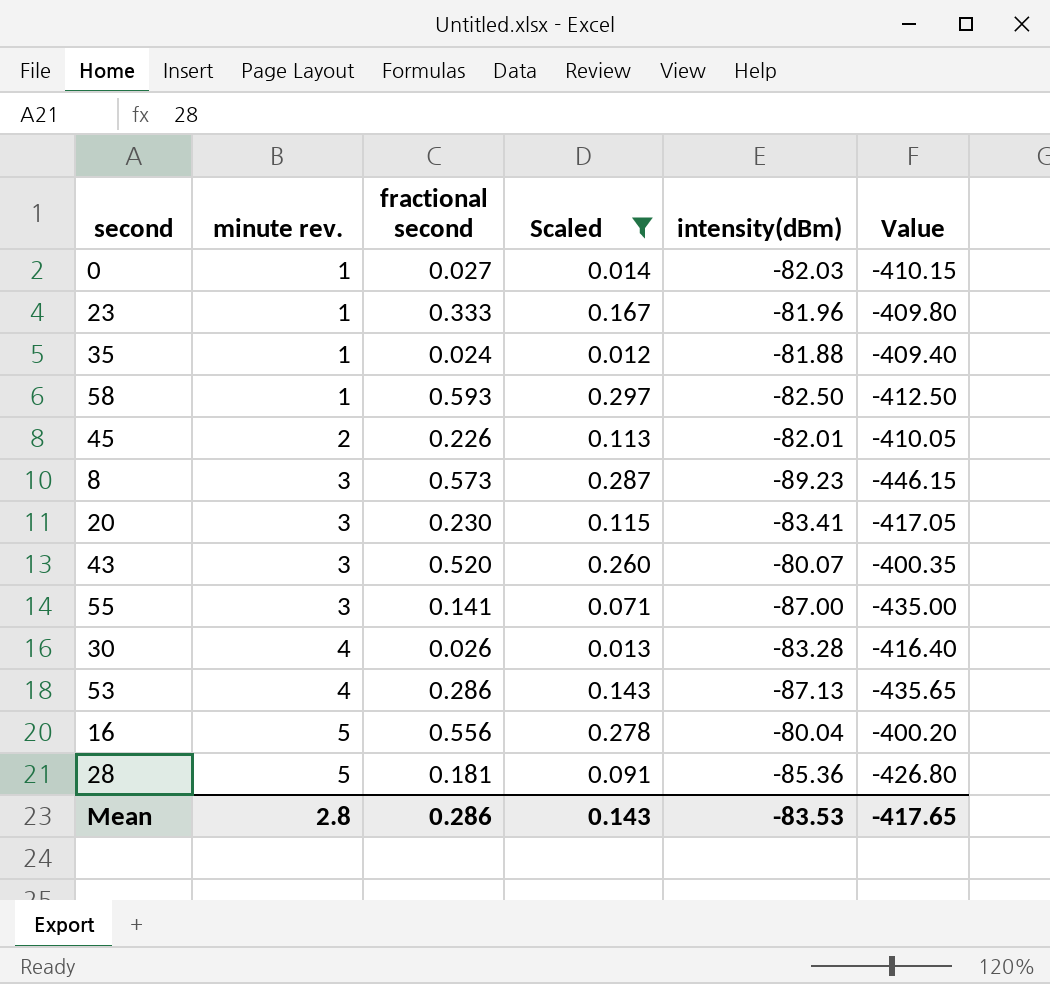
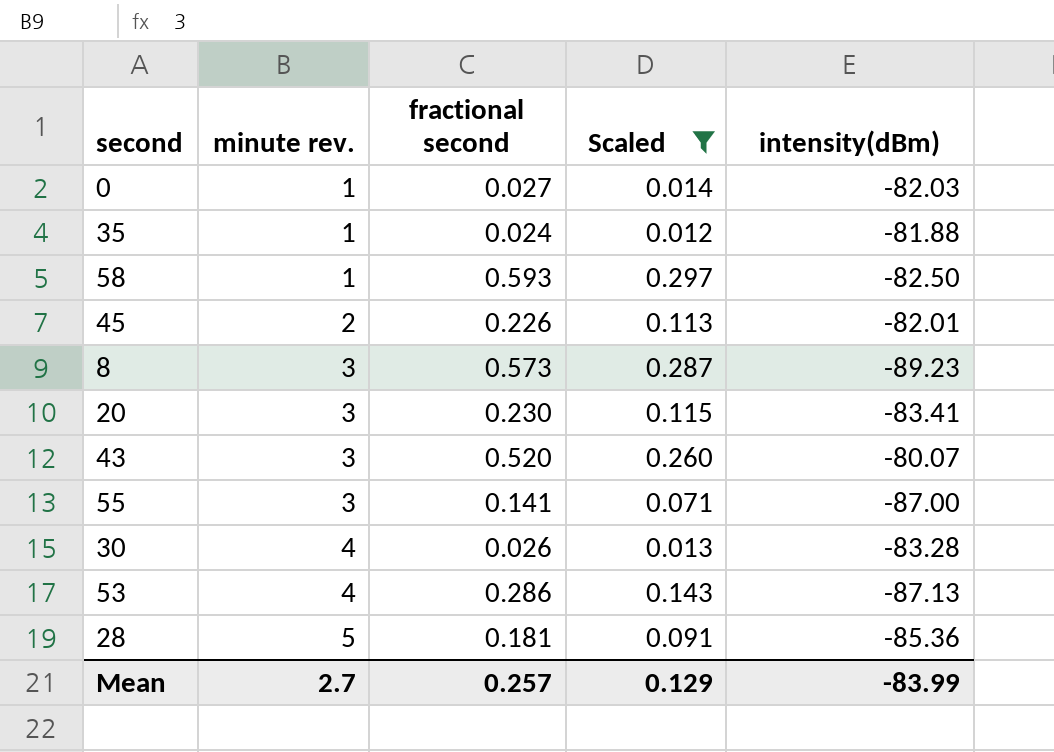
column Value | formula: [intensity(dBm)] * 5 -> none
row 23: 1 | 0.333 | 0.167 | -81.96 | -409.80 -> none
row 16: 5 | 0.556 | 0.278 | -80.04 | -400.20 -> none
Mean | minute rev.: 2.8 -> 2.7
Mean | fractional second: 0.286 -> 0.257
Mean | Scaled: 0.143 -> 0.129
Mean | intensity(dBm): -83.53 -> -83.99

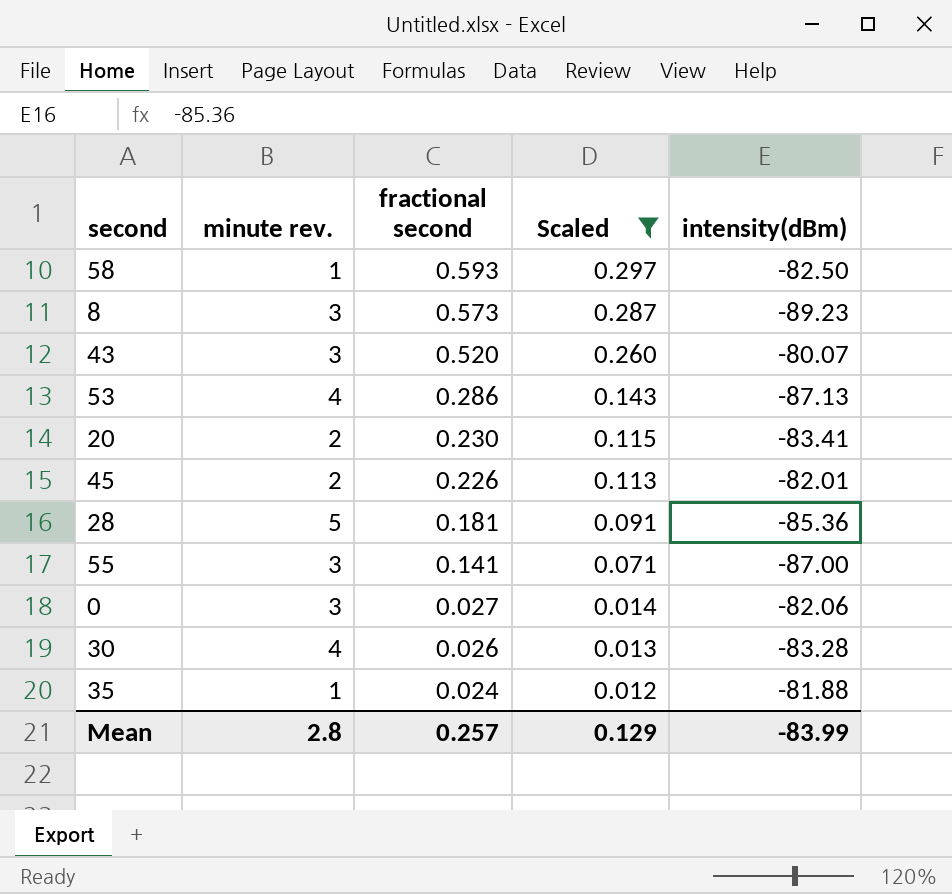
row order: minute rev. ascending -> fractional second descending
20 | minute rev.: 3 -> 2
0 | minute rev.: 1 -> 3
0 | intensity(dBm): -82.03 -> -82.06
Mean | minute rev.: 2.7 -> 2.8

